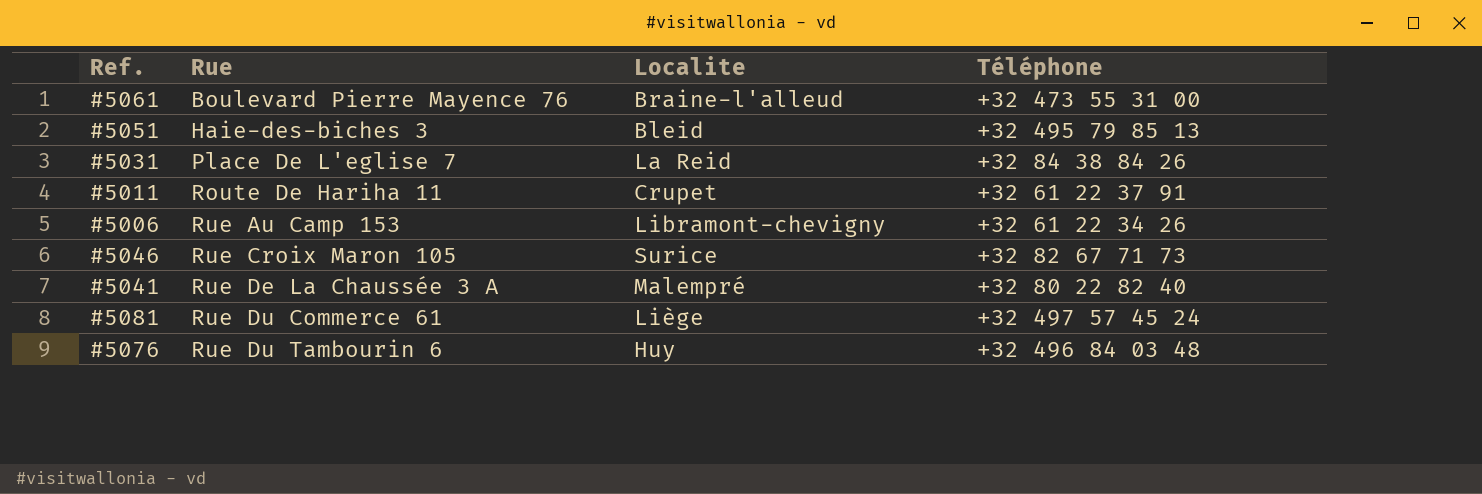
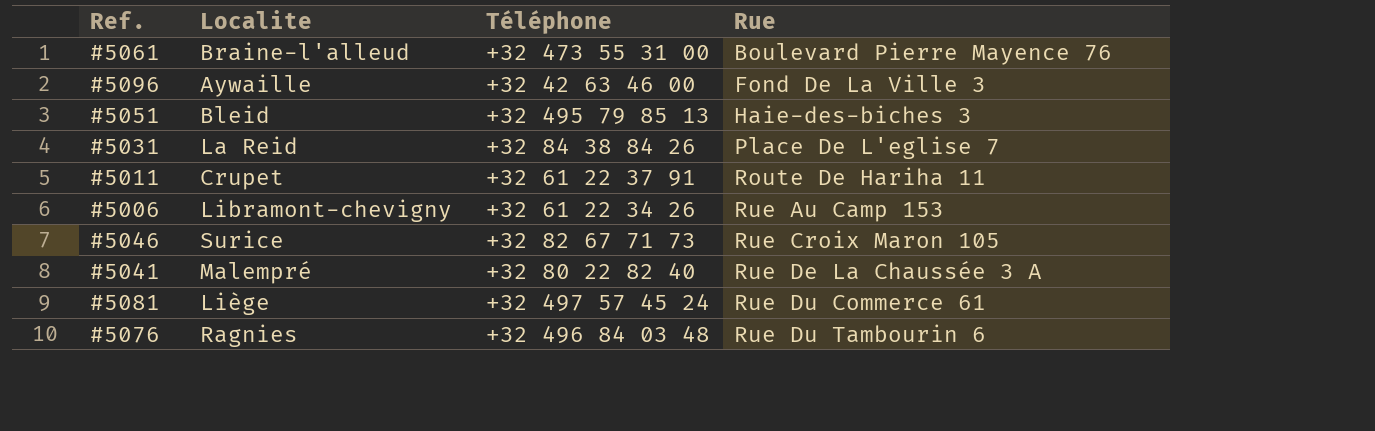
column Rue | position: 2 -> 4
row #5096: none -> Aywaille | +32 42 63 46 00 | Fond De La Ville 3
#5076 | Localite: Huy -> Ragnies

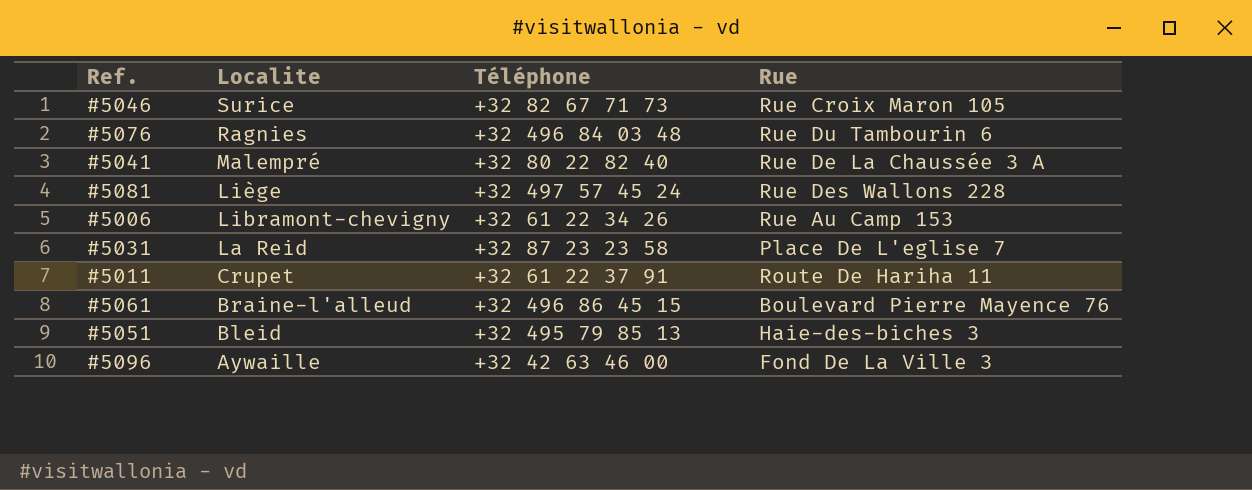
row order: Rue ascending -> Localite descending
#5081 | Rue: Rue Du Commerce 61 -> Rue Des Wallons 228
#5031 | Téléphone: +32 84 38 84 26 -> +32 87 23 23 58
#5061 | Téléphone: +32 473 55 31 00 -> +32 496 86 45 15

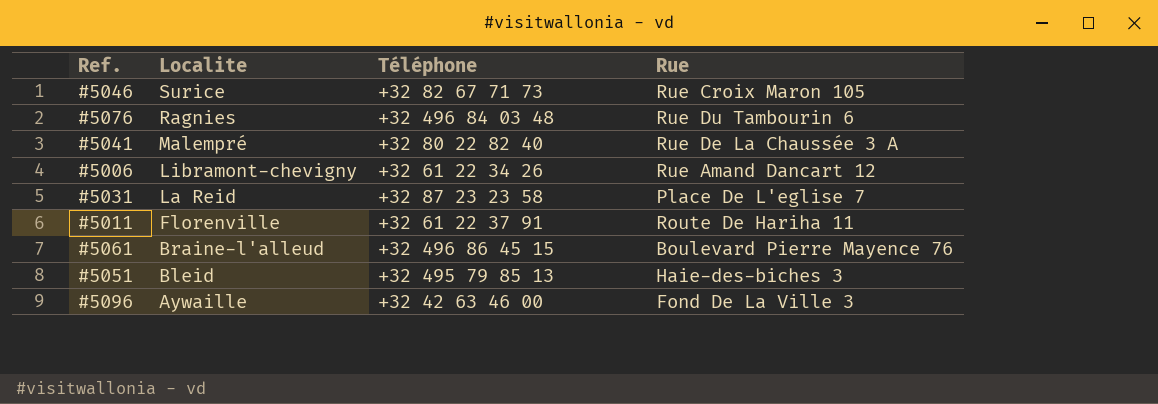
row #5081: Liège | +32 497 57 45 24 | Rue Des Wallons 228 -> none
#5006 | Rue: Rue Au Camp 153 -> Rue Amand Dancart 12
#5011 | Localite: Crupet -> Florenville

